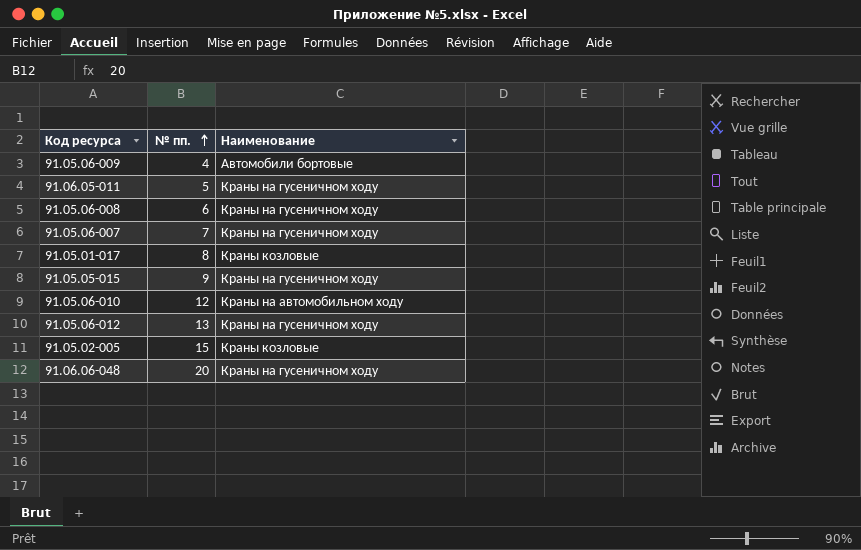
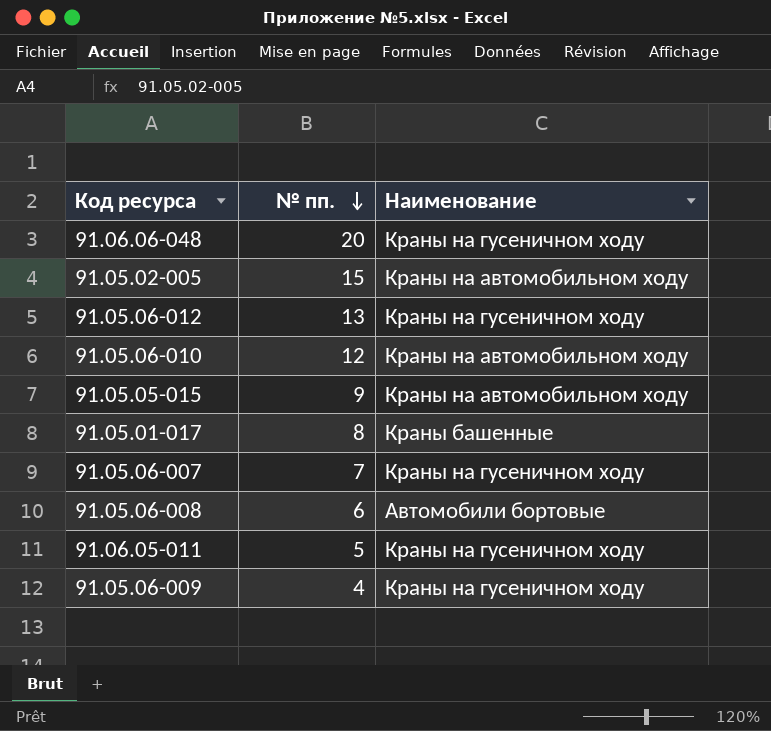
row order: № пп. ascending -> № пп. descending
91.05.02-005 | Наименование: Краны козловые -> Краны на автомобильном ходу
91.05.05-015 | Наименование: Краны на гусеничном ходу -> Краны на автомобильном ходу
91.05.01-017 | Наименование: Краны козловые -> Краны башенные
91.05.06-008 | Наименование: Краны на гусеничном ходу -> Автомобили бортовые
91.05.06-009 | Наименование: Автомобили бортовые -> Краны на гусеничном ходу

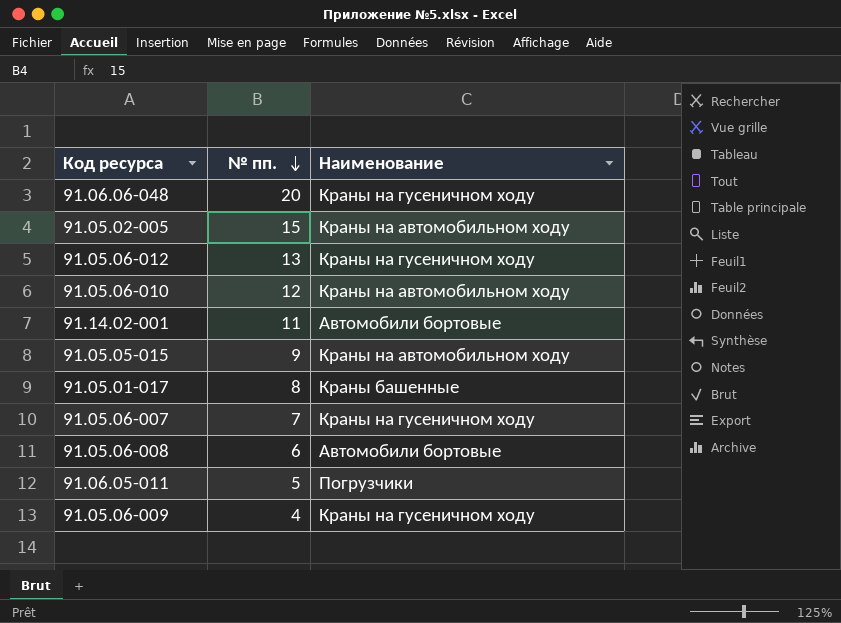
row 91.14.02-001: none -> 11 | Автомобили бортовые
91.06.05-011 | Наименование: Краны на гусеничном ходу -> Погрузчики

